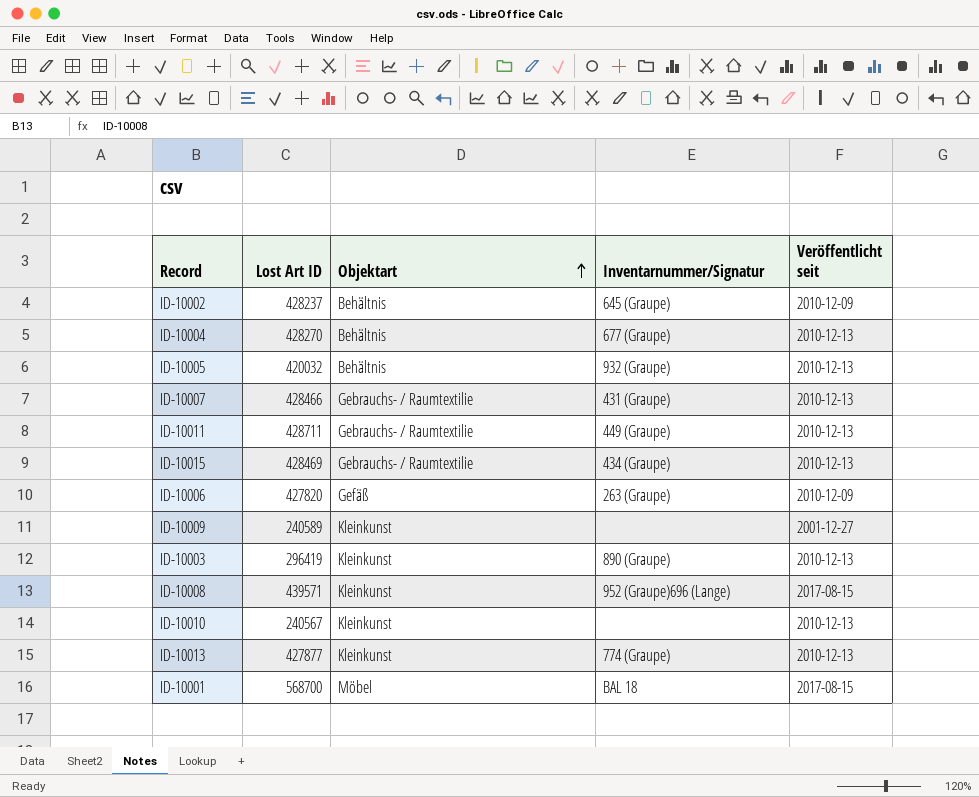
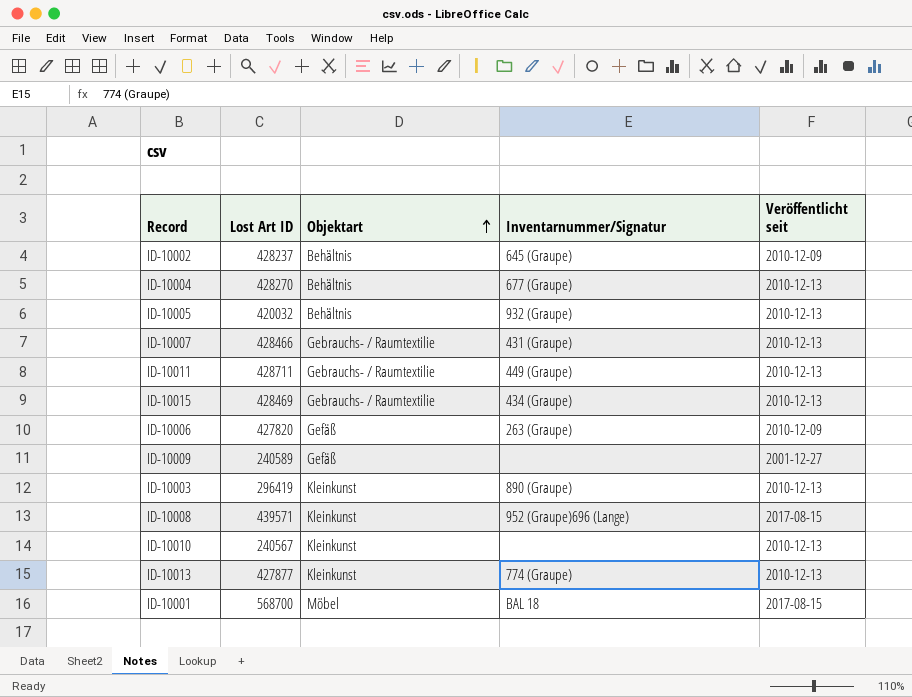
ID-10009 | Objektart: Kleinkunst -> Gefäß

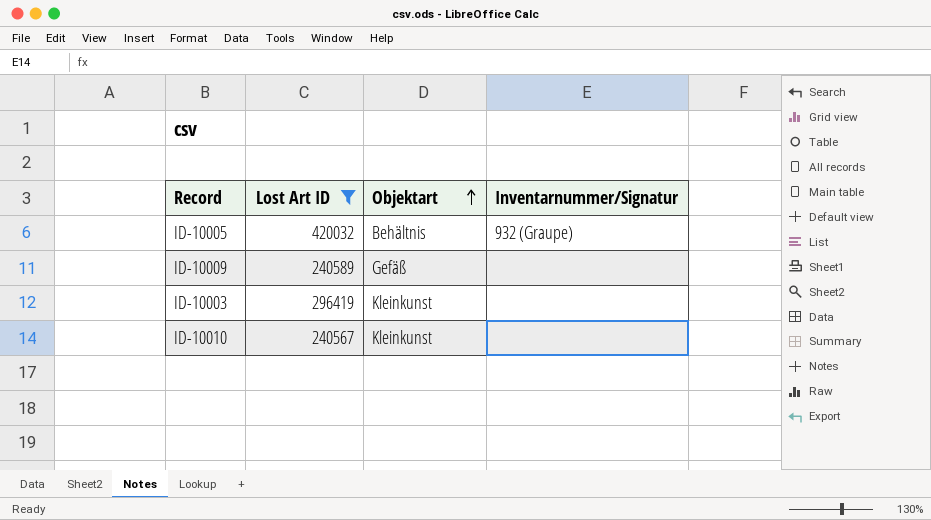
filter: none -> Lost Art ID <= 420032
column Veröffentlicht seit | position: 5 -> none
ID-10003 | Inventarnummer/Signatur: 890 (Graupe) -> none

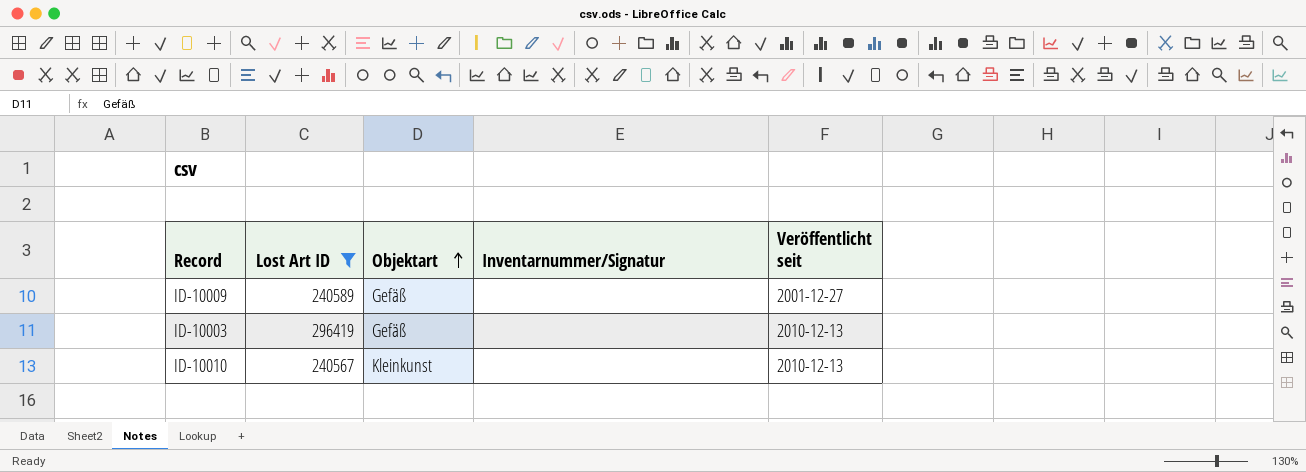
column Veröffentlicht seit | position: none -> 5
row ID-10005: 420032 | Behältnis | 932 (Graupe) -> none
ID-10003 | Objektart: Kleinkunst -> Gefäß

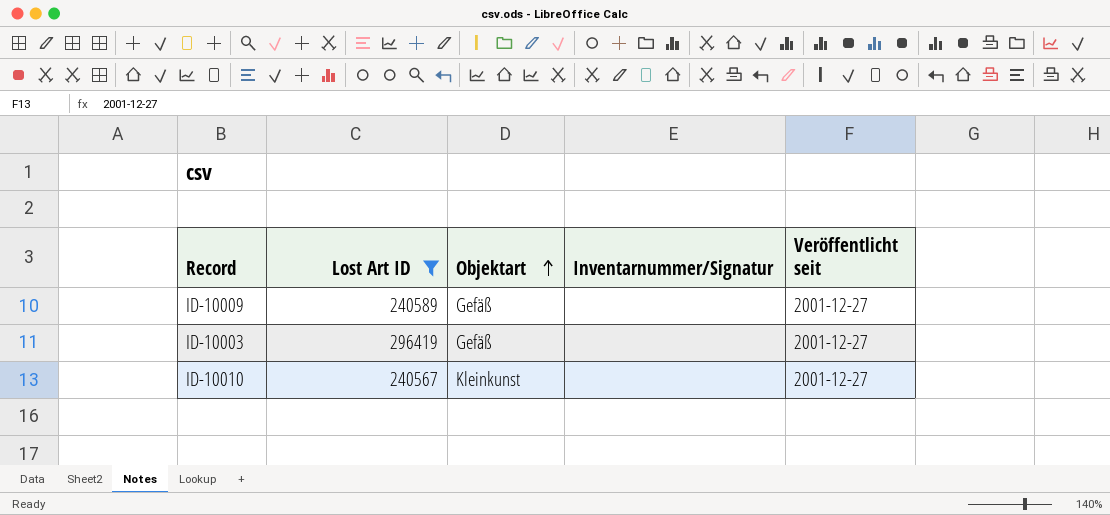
ID-10003 | Veröffentlicht seit: 2010-12-13 -> 2001-12-27
ID-10010 | Veröffentlicht seit: 2010-12-13 -> 2001-12-27

